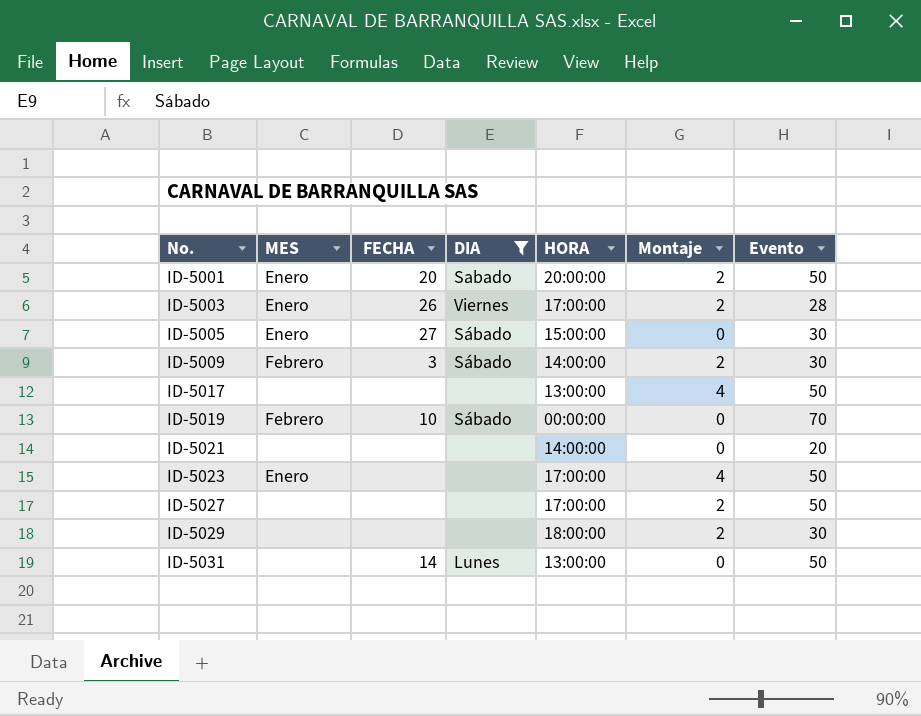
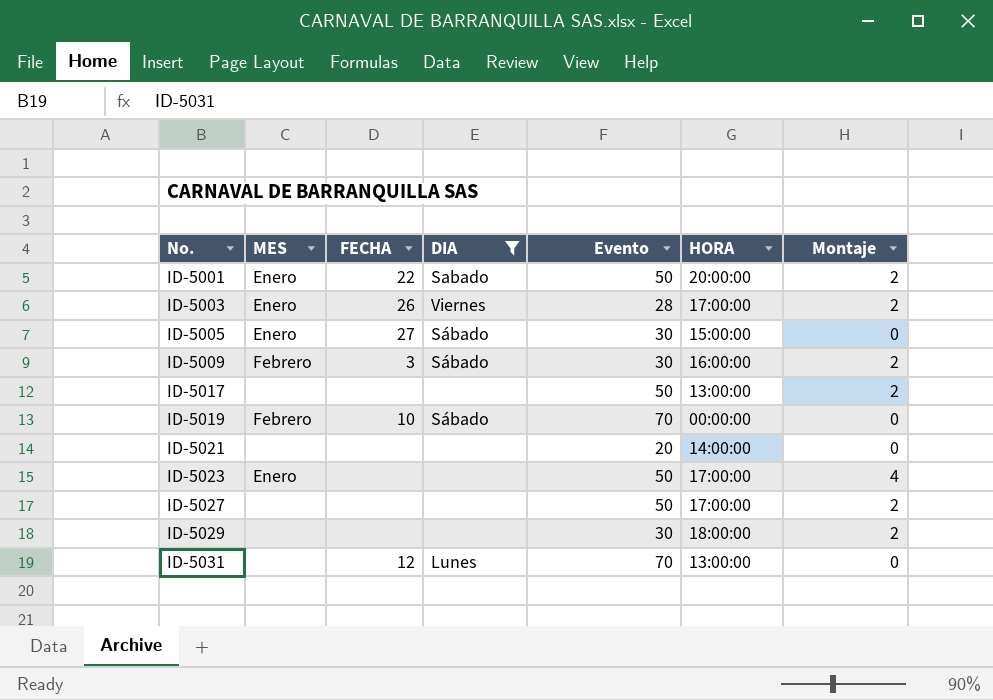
column Evento | position: 7 -> 5
ID-5001 | FECHA: 20 -> 22
ID-5009 | HORA: 14:00:00 -> 16:00:00
ID-5017 | Montaje: 4 -> 2
ID-5031 | FECHA: 14 -> 12
ID-5031 | Evento: 50 -> 70

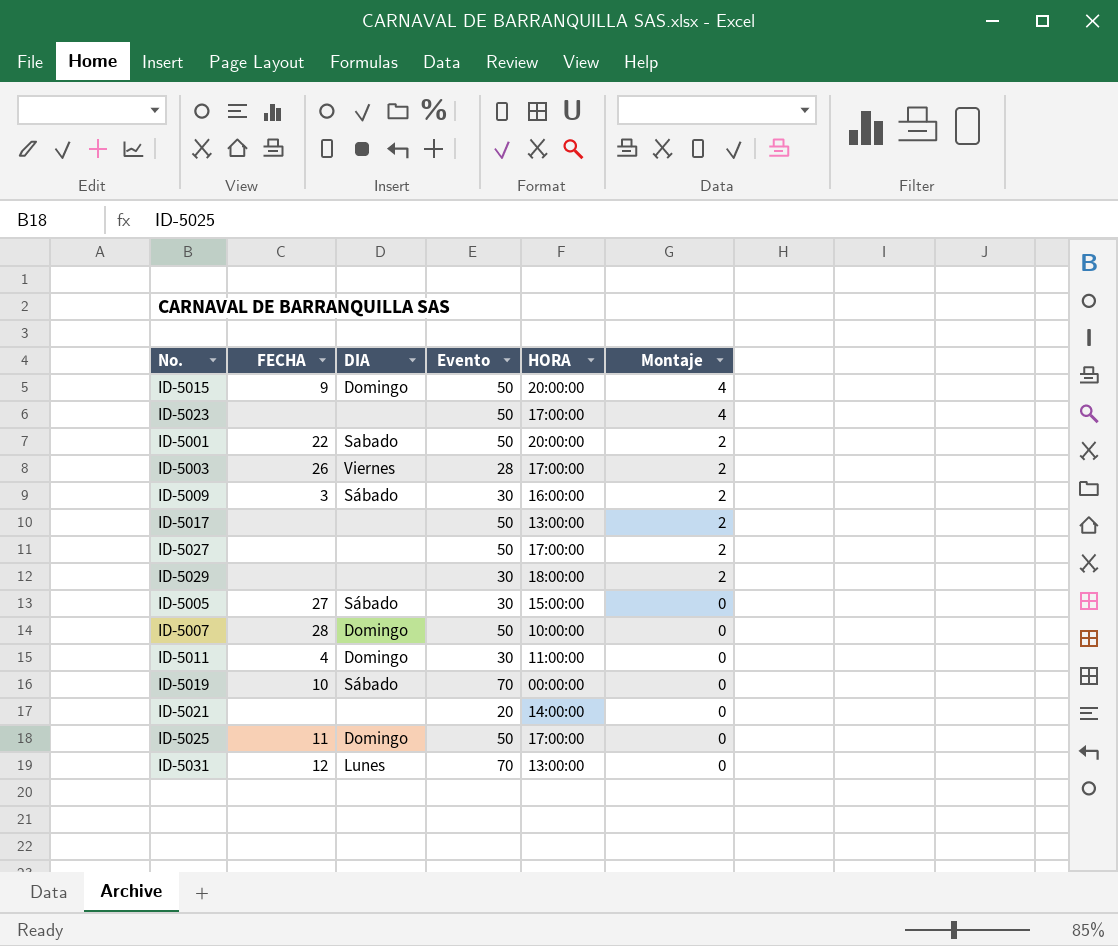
filter: DIA != Domingo -> none
row order: No. ascending -> Montaje descending
column MES | position: 2 -> none

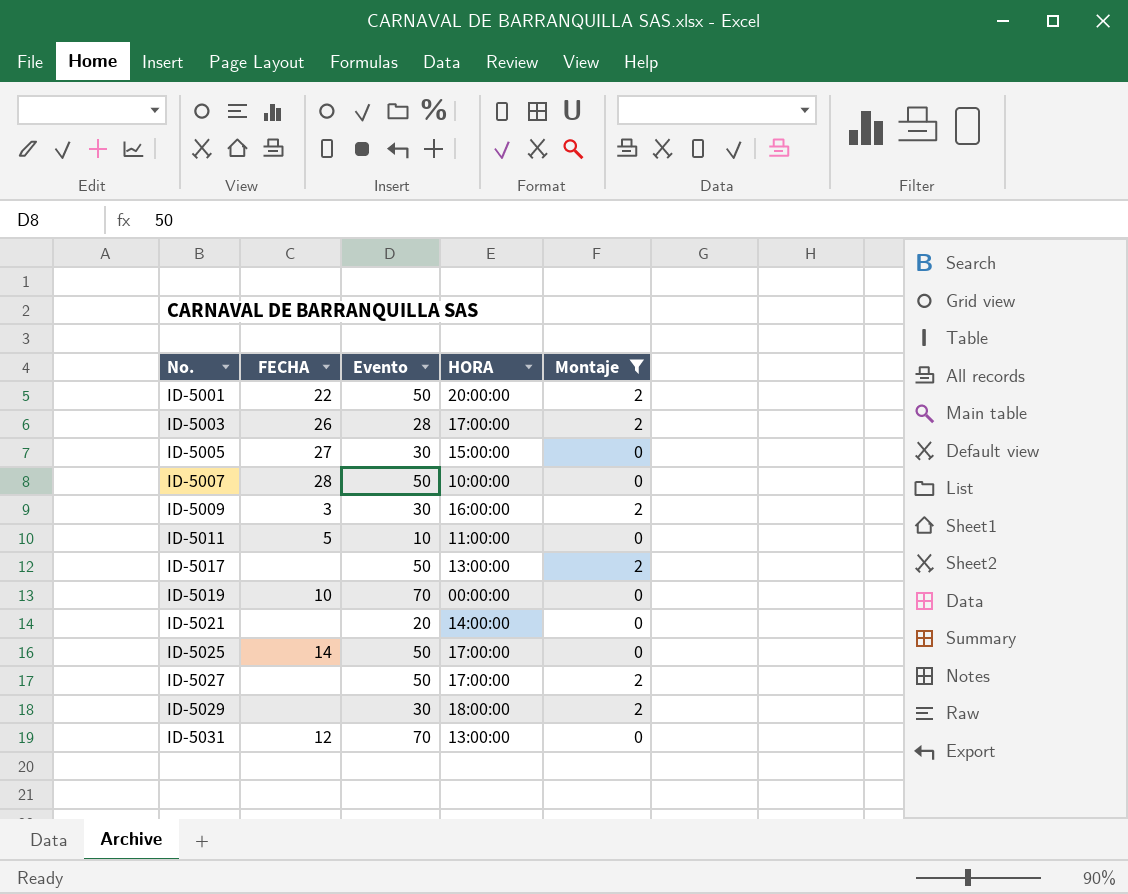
filter: none -> Montaje != 4
row order: Montaje descending -> No. ascending
column DIA | position: 3 -> none
ID-5011 | FECHA: 4 -> 5
ID-5011 | Evento: 30 -> 10
ID-5025 | FECHA: 11 -> 14

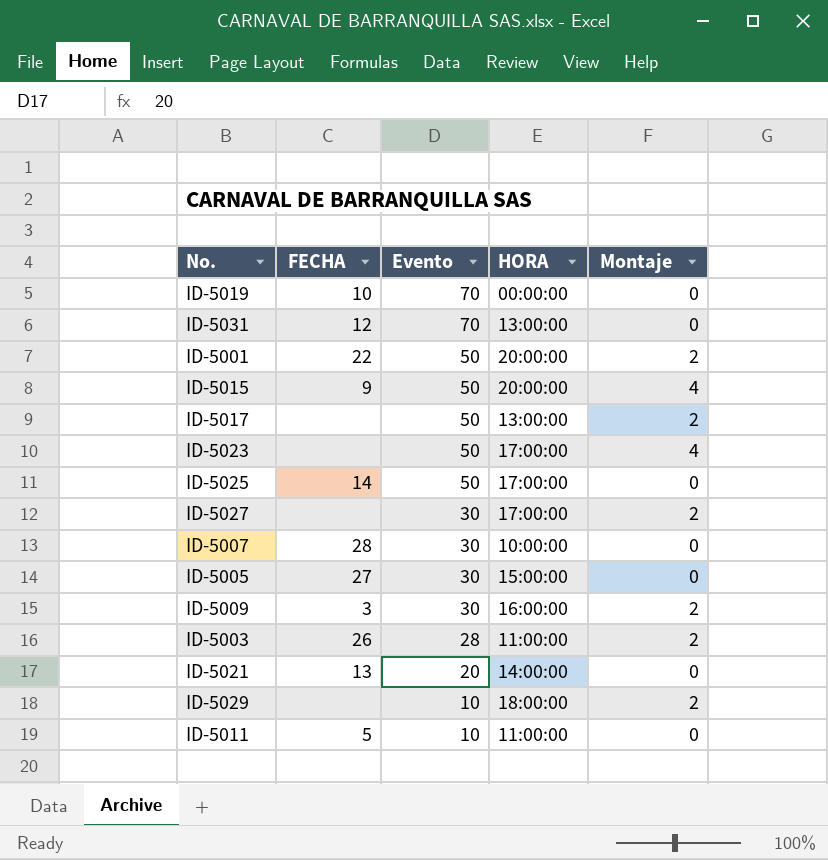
filter: Montaje != 4 -> none
row order: No. ascending -> Evento descending
ID-5027 | Evento: 50 -> 30
ID-5007 | Evento: 50 -> 30
ID-5003 | HORA: 17:00:00 -> 11:00:00
ID-5021 | FECHA: none -> 13
ID-5029 | Evento: 30 -> 10

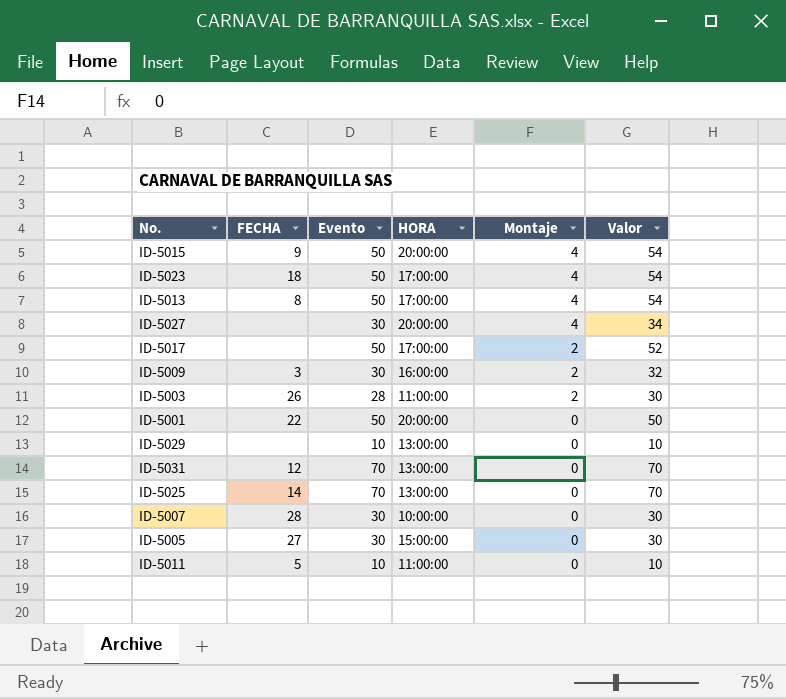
row order: Evento descending -> Montaje descending
column Valor | formula: none -> [Evento] + [Montaje]
row ID-5019: 10 | 70 | 00:00:00 | 0 -> none
row ID-5021: 13 | 20 | 14:00:00 | 0 -> none
ID-5023 | FECHA: none -> 18
row ID-5013: none -> 8 | 50 | 17:00:00 | 4 | 54
ID-5027 | HORA: 17:00:00 -> 20:00:00
ID-5027 | Montaje: 2 -> 4
ID-5017 | HORA: 13:00:00 -> 17:00:00
ID-5001 | Montaje: 2 -> 0
ID-5029 | HORA: 18:00:00 -> 13:00:00
ID-5029 | Montaje: 2 -> 0
ID-5025 | Evento: 50 -> 70
ID-5025 | HORA: 17:00:00 -> 13:00:00

